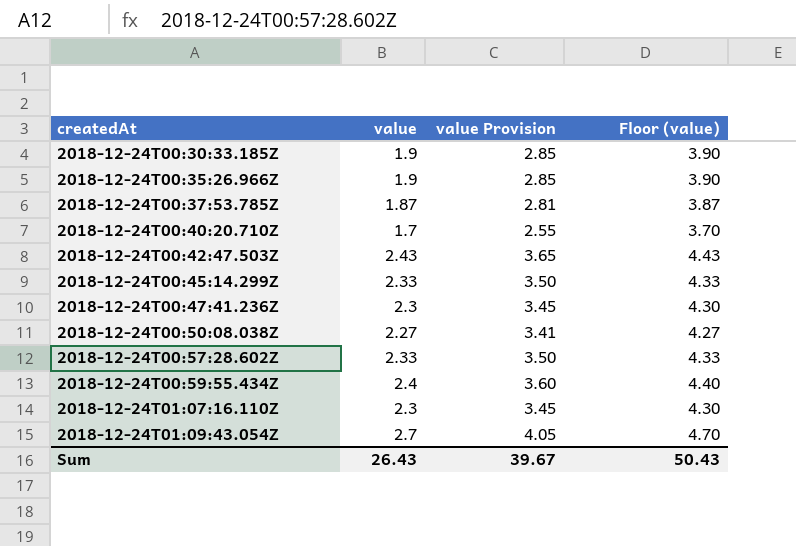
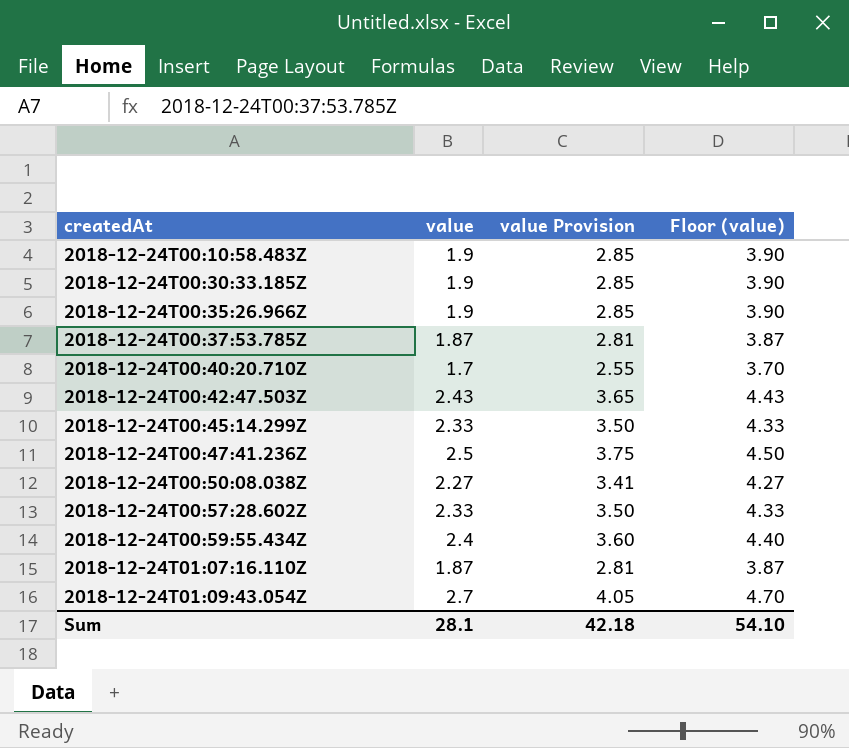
row 2018-12-24T00:10:58.483Z: none -> 1.9 | 2.85 | 3.90
2018-12-24T00:47:41.236Z | value: 2.3 -> 2.5
2018-12-24T00:47:41.236Z | value Provision: 3.45 -> 3.75
2018-12-24T00:47:41.236Z | Floor (value): 4.30 -> 4.50
2018-12-24T01:07:16.110Z | value: 2.3 -> 1.87
2018-12-24T01:07:16.110Z | value Provision: 3.45 -> 2.81
2018-12-24T01:07:16.110Z | Floor (value): 4.30 -> 3.87
Sum | value: 26.43 -> 28.1
Sum | value Provision: 39.67 -> 42.18
Sum | Floor (value): 50.43 -> 54.10

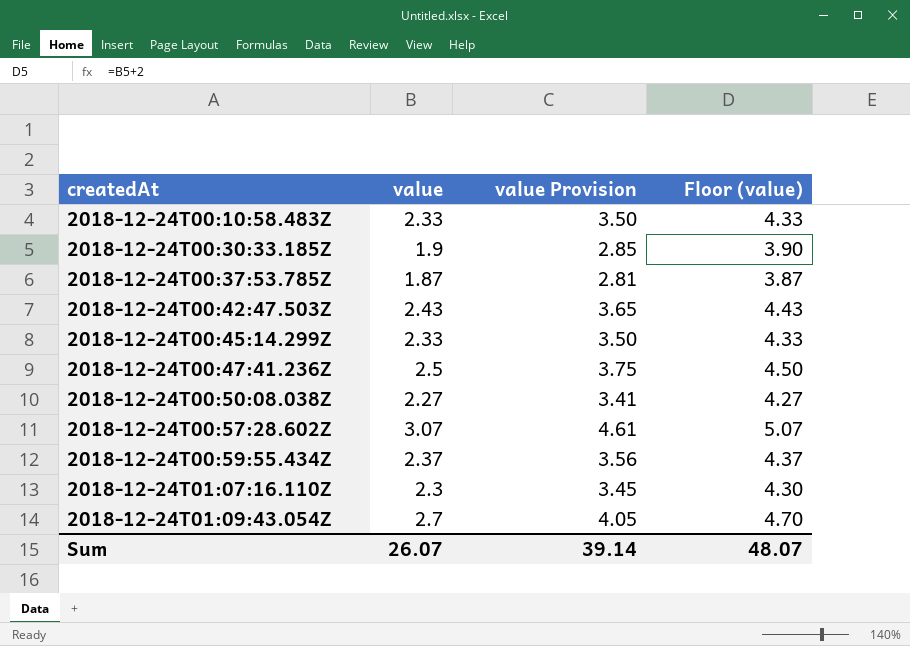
row 2018-12-24T00:35:26.966Z: 1.9 | 2.85 | 3.90 -> none
row 2018-12-24T00:40:20.710Z: 1.7 | 2.55 | 3.70 -> none
2018-12-24T00:10:58.483Z | value: 1.9 -> 2.33
2018-12-24T00:10:58.483Z | value Provision: 2.85 -> 3.50
2018-12-24T00:10:58.483Z | Floor (value): 3.90 -> 4.33
2018-12-24T00:57:28.602Z | value: 2.33 -> 3.07
2018-12-24T00:57:28.602Z | value Provision: 3.50 -> 4.61
2018-12-24T00:57:28.602Z | Floor (value): 4.33 -> 5.07
2018-12-24T00:59:55.434Z | value: 2.4 -> 2.37
2018-12-24T00:59:55.434Z | value Provision: 3.60 -> 3.56
2018-12-24T00:59:55.434Z | Floor (value): 4.40 -> 4.37
2018-12-24T01:07:16.110Z | value: 1.87 -> 2.3
2018-12-24T01:07:16.110Z | value Provision: 2.81 -> 3.45
2018-12-24T01:07:16.110Z | Floor (value): 3.87 -> 4.30
Sum | value: 28.1 -> 26.07
Sum | value Provision: 42.18 -> 39.14
Sum | Floor (value): 54.10 -> 48.07

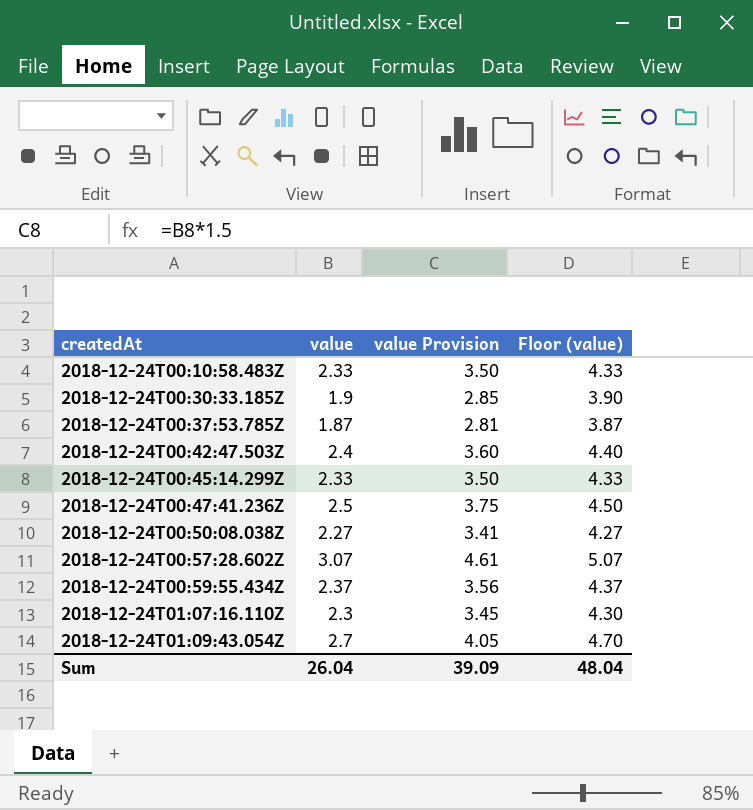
2018-12-24T00:42:47.503Z | value: 2.43 -> 2.4
2018-12-24T00:42:47.503Z | value Provision: 3.65 -> 3.60
2018-12-24T00:42:47.503Z | Floor (value): 4.43 -> 4.40
Sum | value: 26.07 -> 26.04
Sum | value Provision: 39.14 -> 39.09
Sum | Floor (value): 48.07 -> 48.04

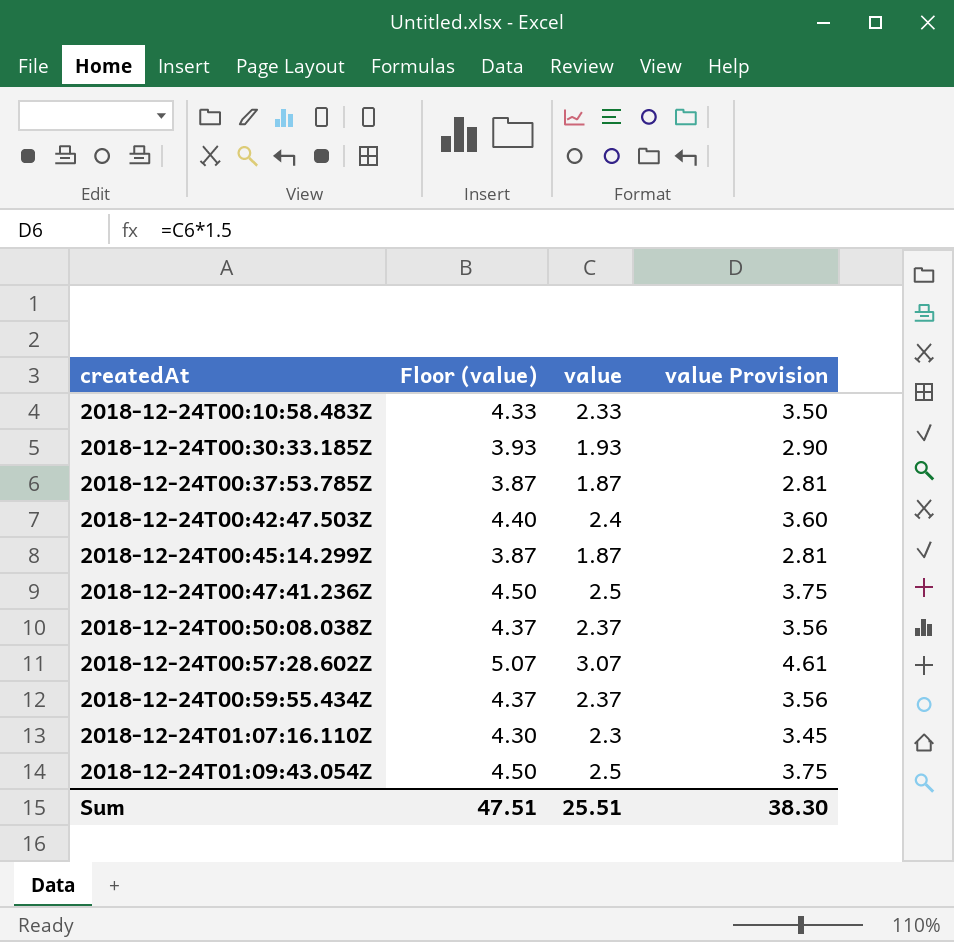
column Floor (value) | position: 4 -> 2
2018-12-24T00:30:33.185Z | Floor (value): 3.90 -> 3.93
2018-12-24T00:30:33.185Z | value: 1.9 -> 1.93
2018-12-24T00:30:33.185Z | value Provision: 2.85 -> 2.90
2018-12-24T00:45:14.299Z | Floor (value): 4.33 -> 3.87
2018-12-24T00:45:14.299Z | value: 2.33 -> 1.87
2018-12-24T00:45:14.299Z | value Provision: 3.50 -> 2.81
2018-12-24T00:50:08.038Z | Floor (value): 4.27 -> 4.37
2018-12-24T00:50:08.038Z | value: 2.27 -> 2.37
2018-12-24T00:50:08.038Z | value Provision: 3.41 -> 3.56
2018-12-24T01:09:43.054Z | Floor (value): 4.70 -> 4.50
2018-12-24T01:09:43.054Z | value: 2.7 -> 2.5
2018-12-24T01:09:43.054Z | value Provision: 4.05 -> 3.75
Sum | Floor (value): 48.04 -> 47.51
Sum | value: 26.04 -> 25.51
Sum | value Provision: 39.09 -> 38.30

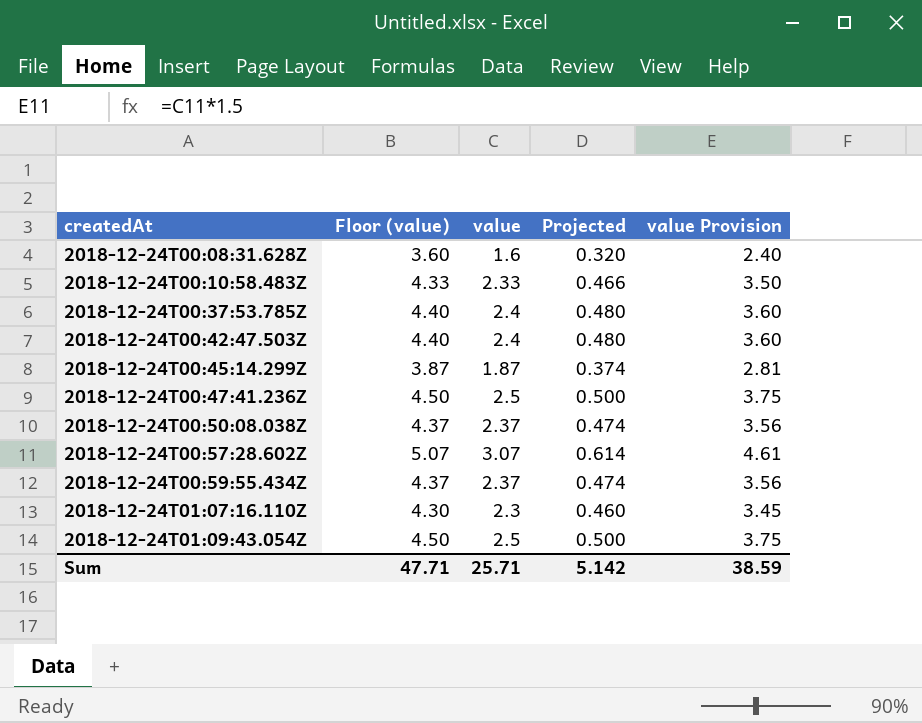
column Projected | formula: none -> [value] * 0.2
row 2018-12-24T00:30:33.185Z: 3.93 | 1.93 | 2.90 -> none
row 2018-12-24T00:08:31.628Z: none -> 3.60 | 1.6 | 0.320 | 2.40
2018-12-24T00:37:53.785Z | Floor (value): 3.87 -> 4.40
2018-12-24T00:37:53.785Z | value: 1.87 -> 2.4
2018-12-24T00:37:53.785Z | value Provision: 2.81 -> 3.60
Sum | Floor (value): 47.51 -> 47.71
Sum | value: 25.51 -> 25.71
Sum | value Provision: 38.30 -> 38.59

